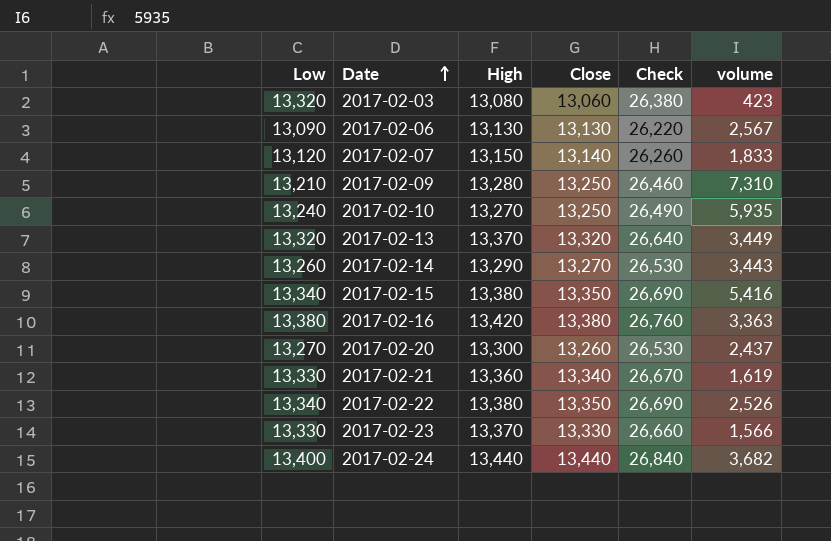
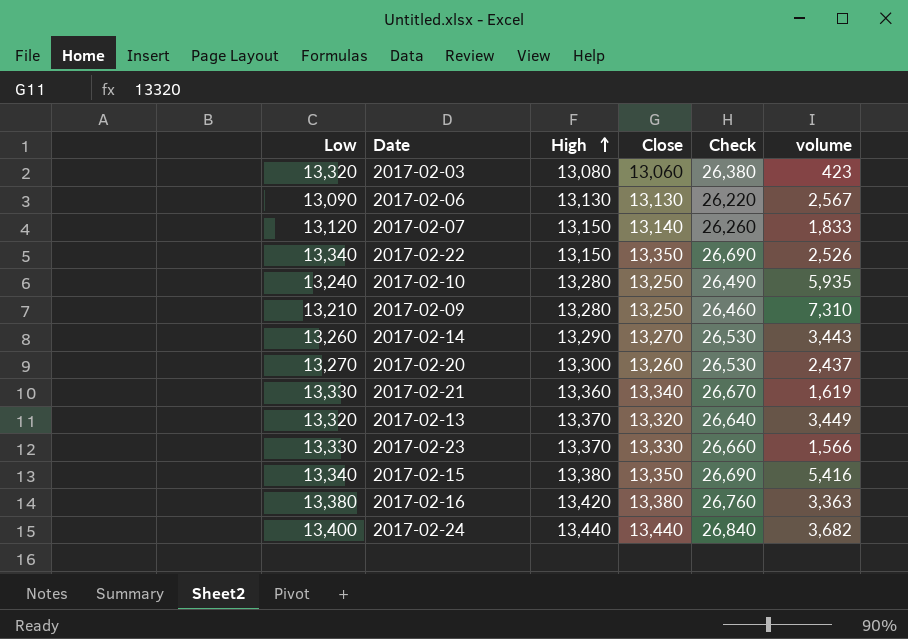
row order: Date ascending -> High ascending
2017-02-22 | High: 13,380 -> 13,150
2017-02-10 | High: 13,270 -> 13,280

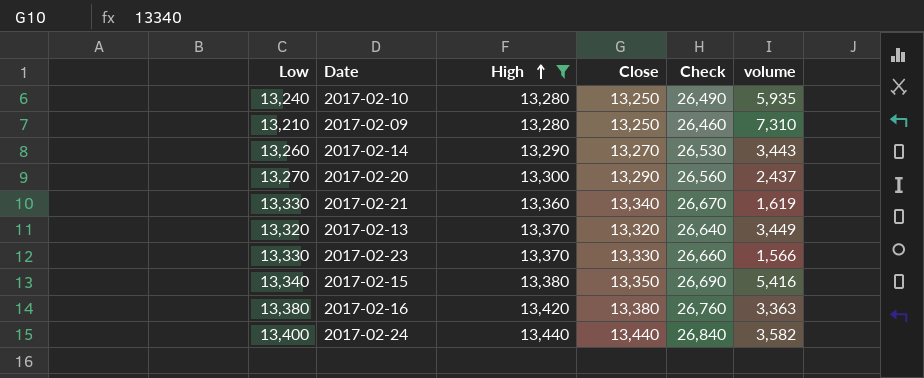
filter: none -> High >= 13,280
2017-02-20 | Close: 13,260 -> 13,290
2017-02-20 | Check: 26,530 -> 26,560
2017-02-24 | volume: 3,682 -> 3,582

